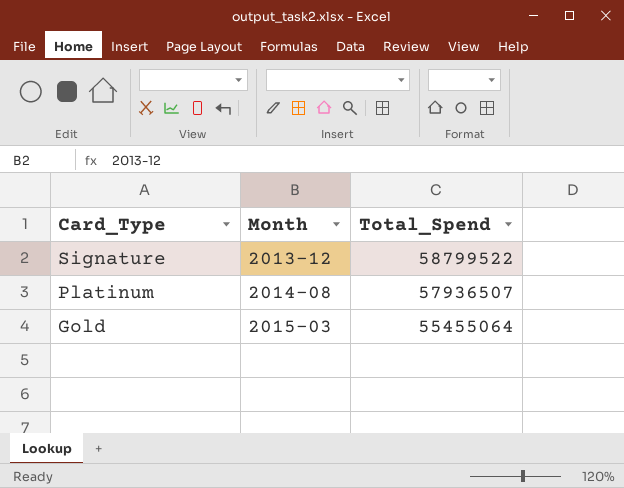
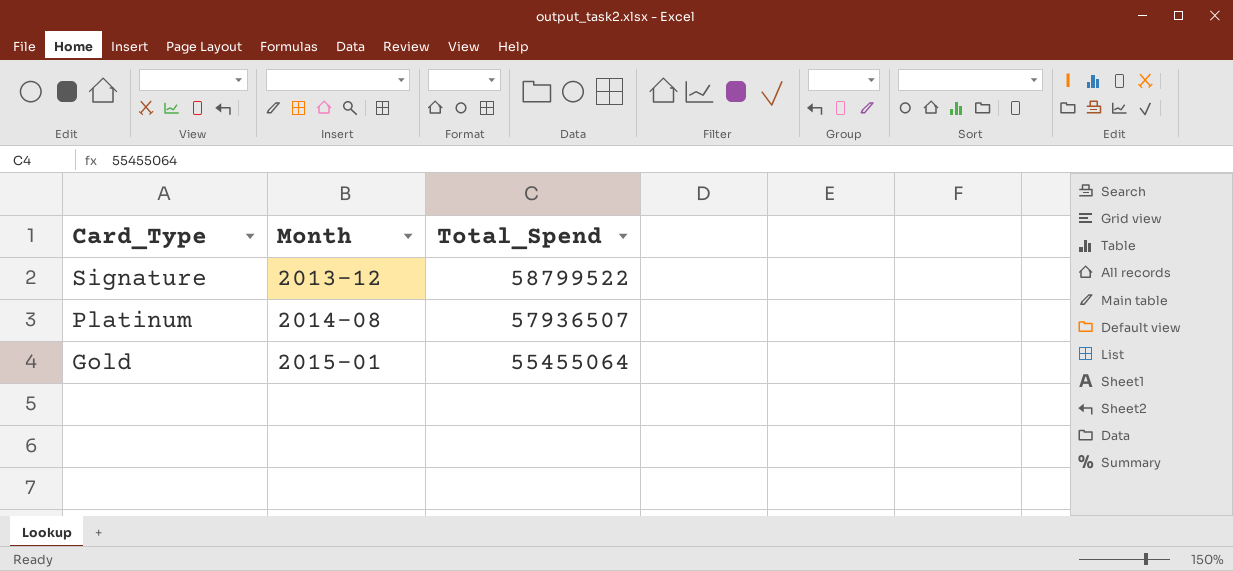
Gold | Month: 2015-03 -> 2015-01

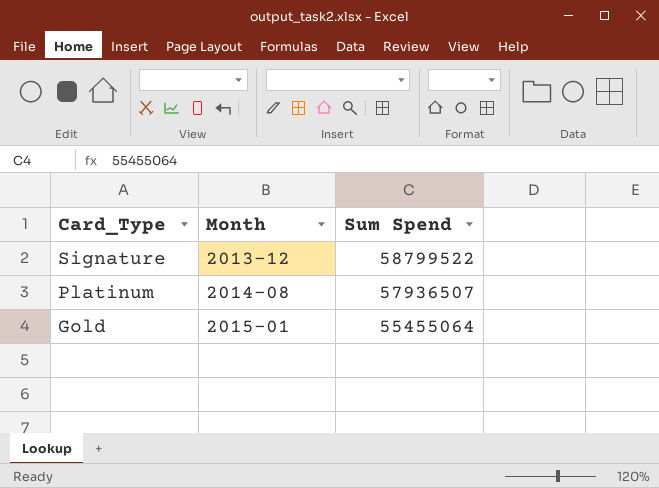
column name: Total_Spend -> Sum Spend

